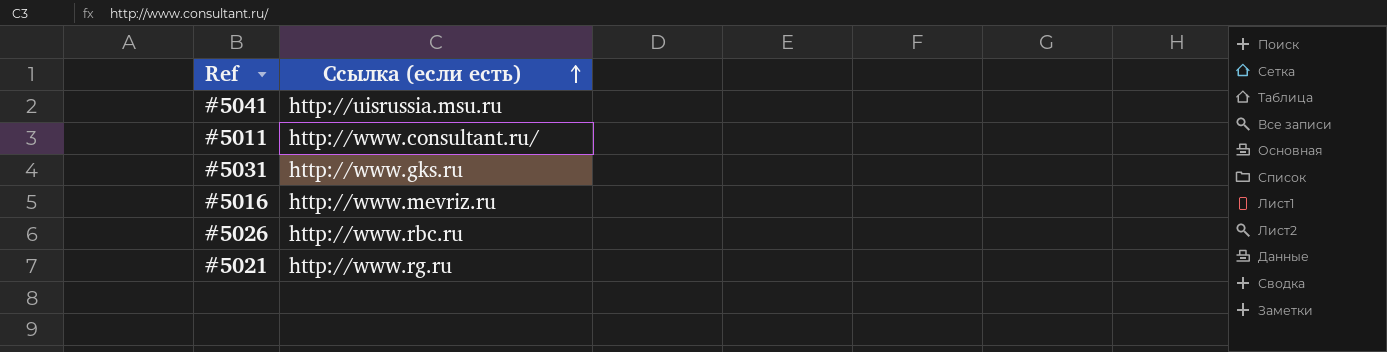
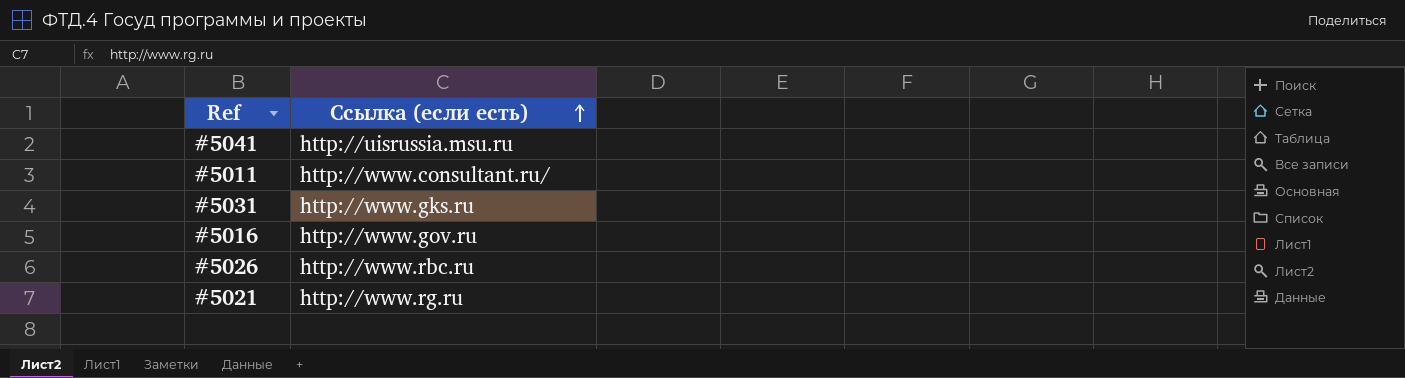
#5016 | Ссылка (если есть): http://www.mevriz.ru -> http://www.gov.ru

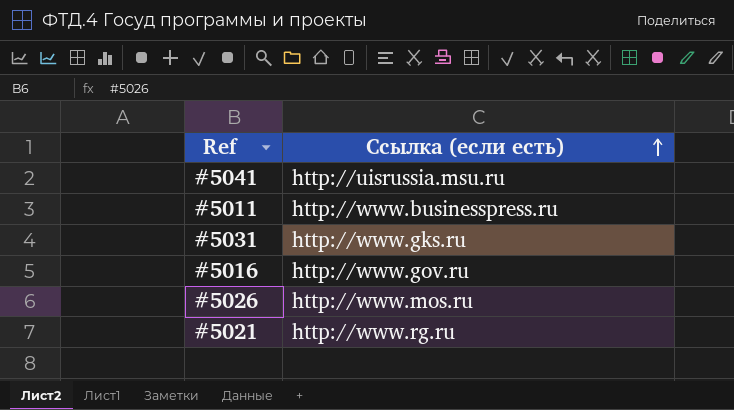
#5011 | Ссылка (если есть): http://www.consultant.ru/ -> http://www.businesspress.ru
#5026 | Ссылка (если есть): http://www.rbc.ru -> http://www.mos.ru

